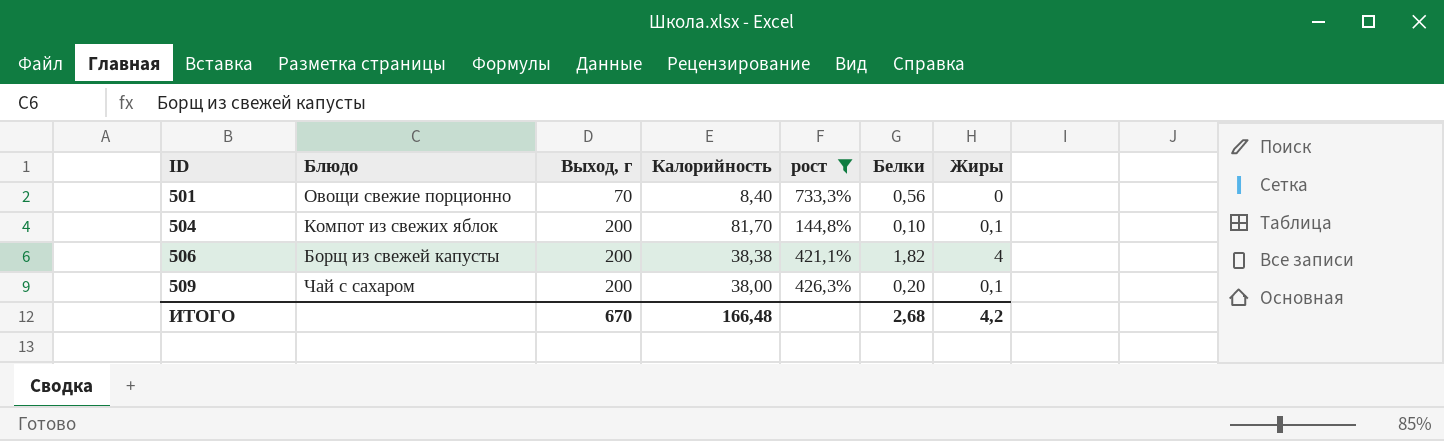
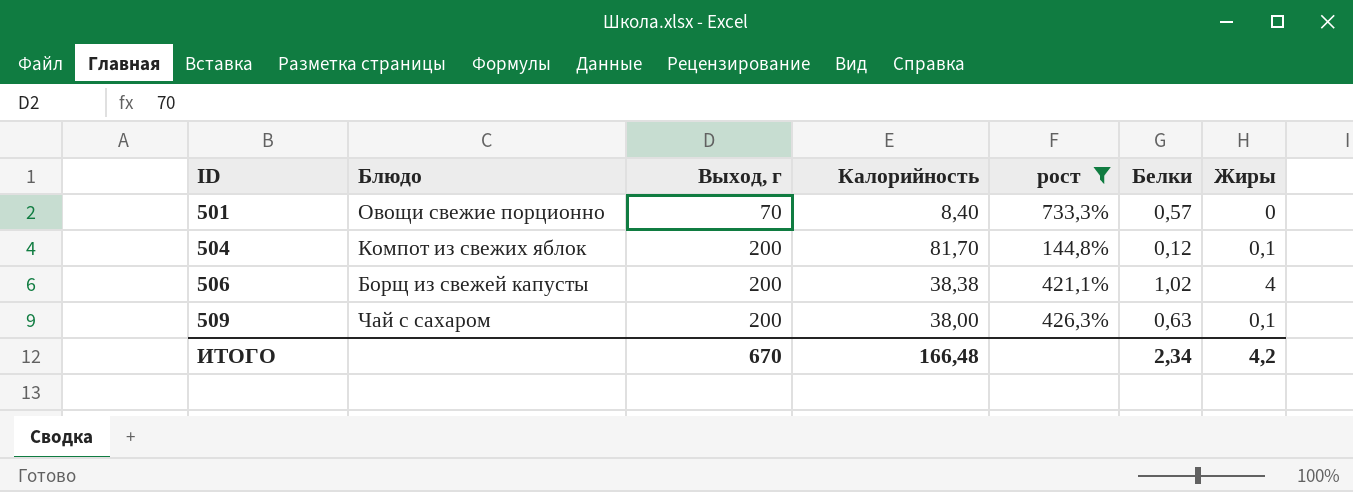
501 | Белки: 0,56 -> 0,57
504 | Белки: 0,10 -> 0,12
506 | Белки: 1,82 -> 1,02
509 | Белки: 0,20 -> 0,63
ИТОГО | Белки: 2,68 -> 2,34

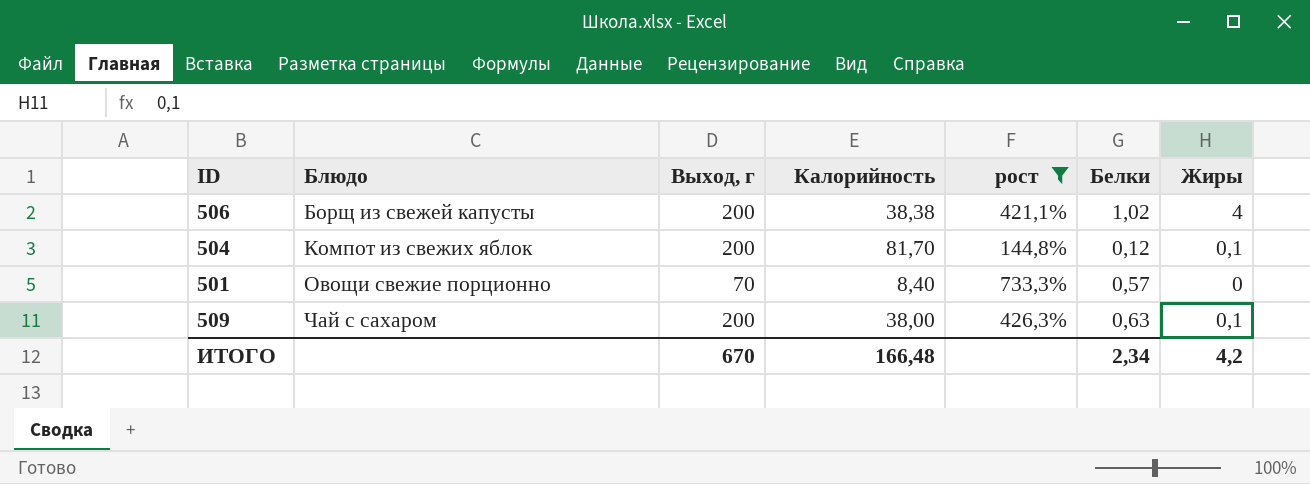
row order: ID ascending -> Блюдо ascending

